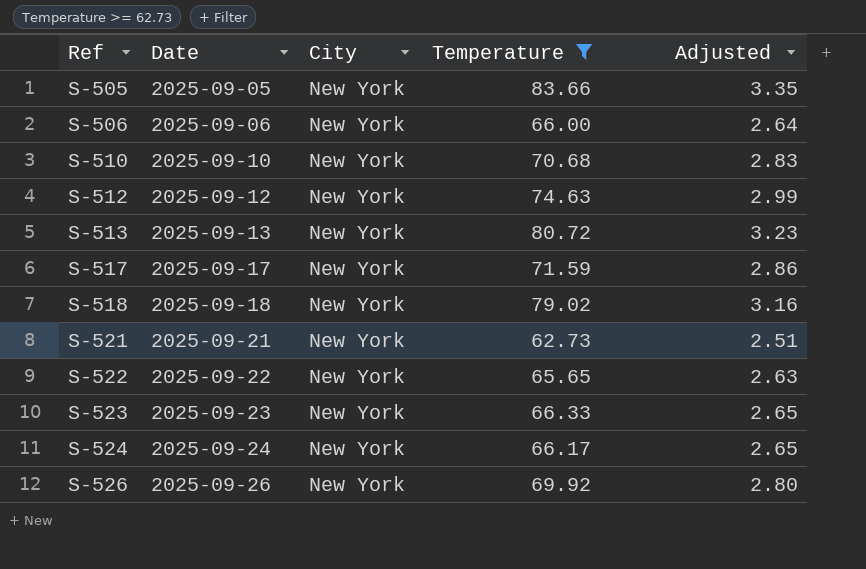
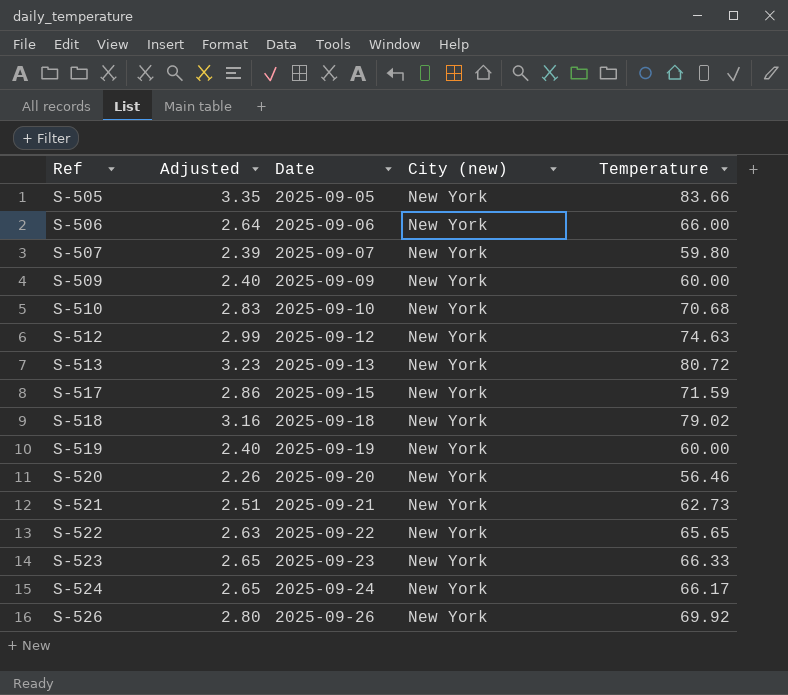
filter: Temperature >= 62.73 -> none
column Adjusted | position: 5 -> 2
column name: City -> City (new)
S-517 | Date: 2025-09-17 -> 2025-09-15

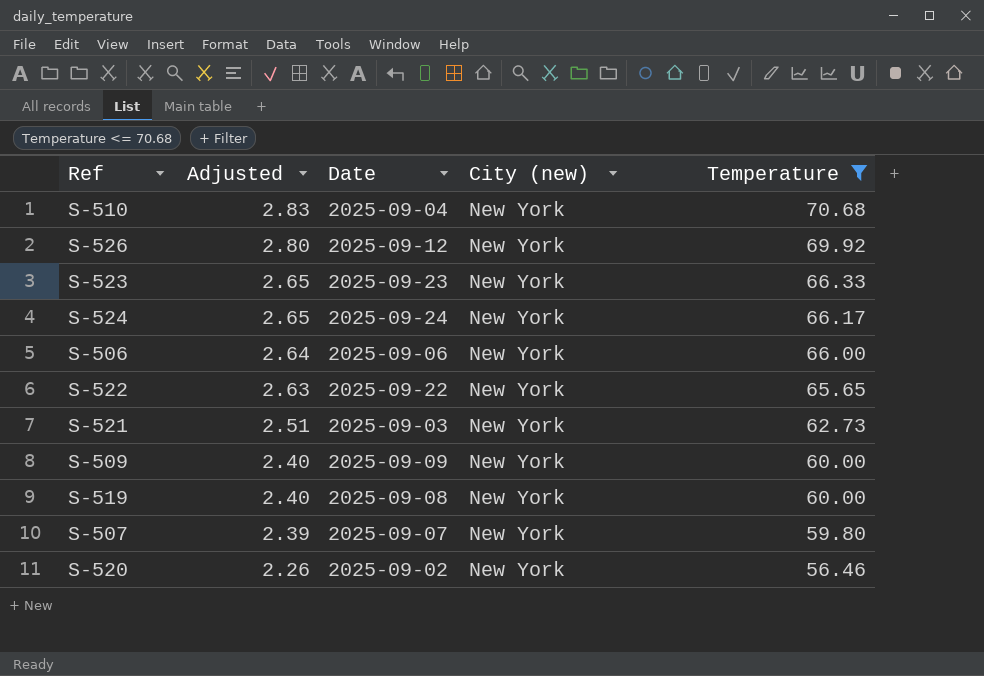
filter: none -> Temperature <= 70.68
row order: Ref ascending -> Adjusted descending
S-510 | Date: 2025-09-10 -> 2025-09-04
S-526 | Date: 2025-09-26 -> 2025-09-12
S-521 | Date: 2025-09-21 -> 2025-09-03
S-519 | Date: 2025-09-19 -> 2025-09-08
S-520 | Date: 2025-09-20 -> 2025-09-02

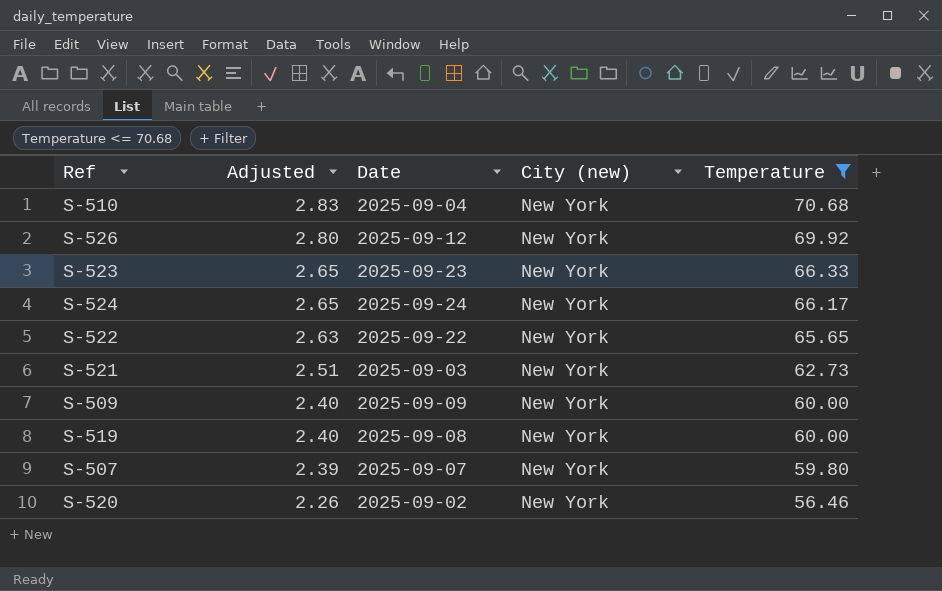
row S-506: 2.64 | 2025-09-06 | New York | 66.00 -> none

